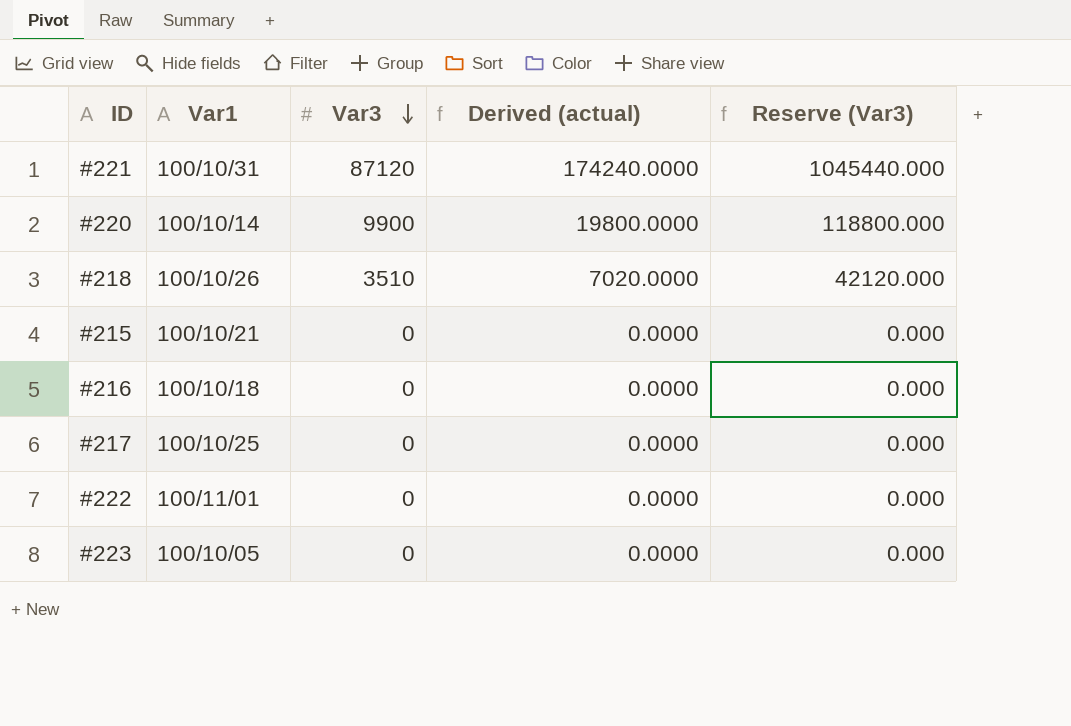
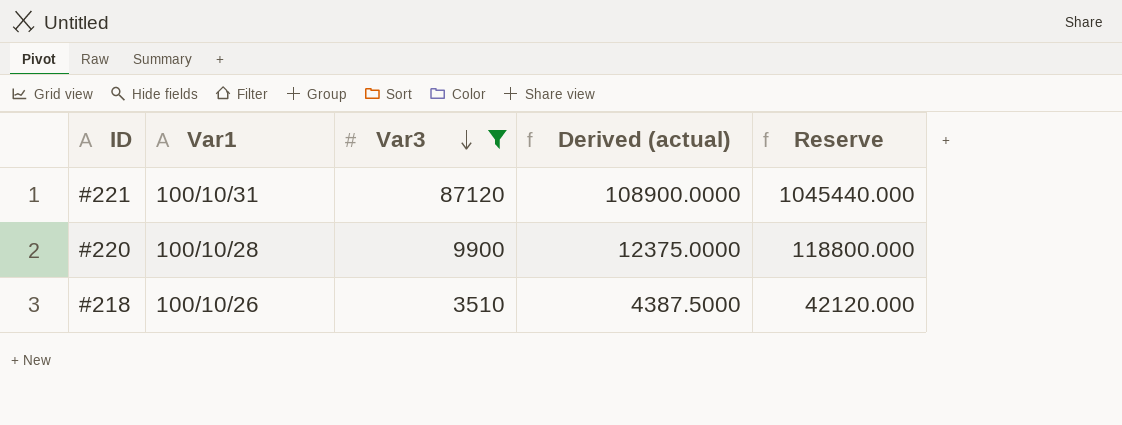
filter: none -> Var3 != 0
column Derived (actual) | formula: [Var3] * 2 -> [Var3] * 1.25
column name: Reserve (Var3) -> Reserve
#220 | Var1: 100/10/14 -> 100/10/28

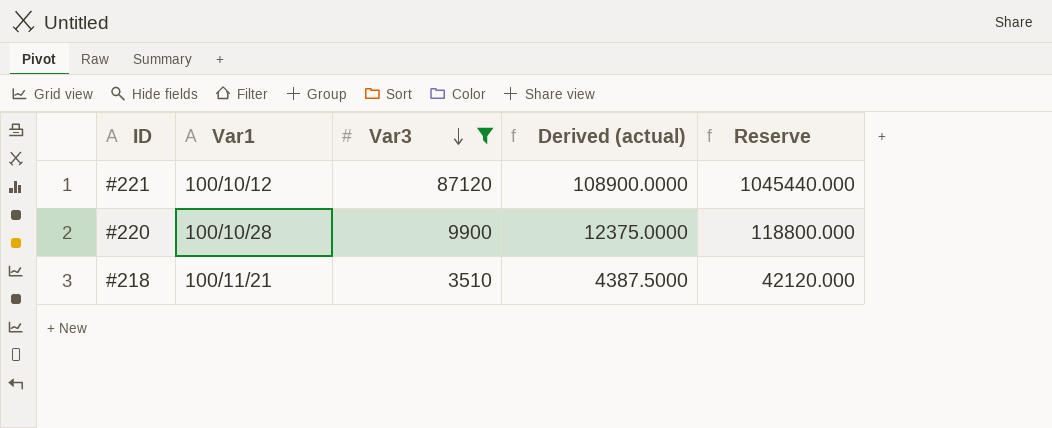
#221 | Var1: 100/10/31 -> 100/10/12
#218 | Var1: 100/10/26 -> 100/11/21

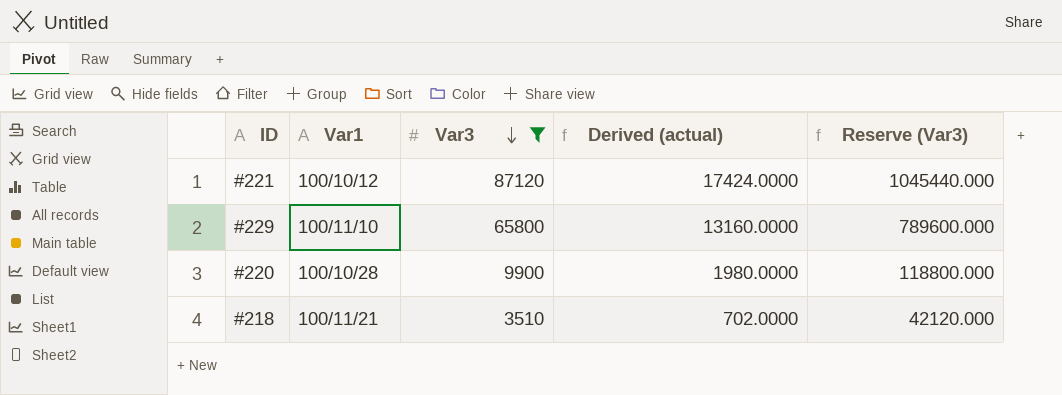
column Derived (actual) | formula: [Var3] * 1.25 -> [Var3] * 0.2
column name: Reserve -> Reserve (Var3)
row #229: none -> 100/11/10 | 65800 | 13160.0000 | 789600.000

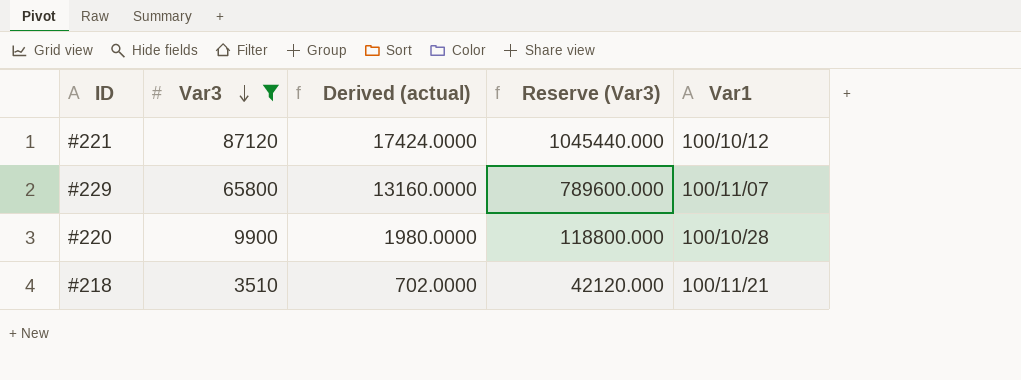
column Var1 | position: 2 -> 5
#229 | Var1: 100/11/10 -> 100/11/07

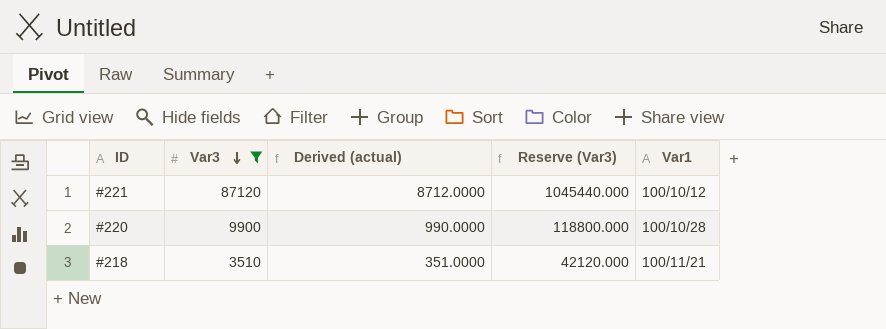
column Derived (actual) | formula: [Var3] * 0.2 -> [Var3] * 0.1
row #229: 65800 | 13160.0000 | 789600.000 | 100/11/07 -> none

